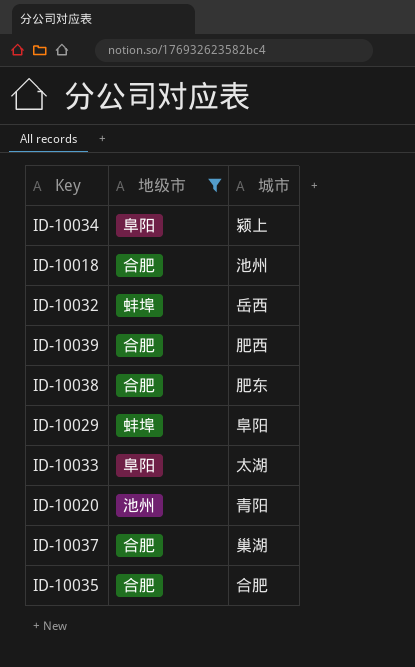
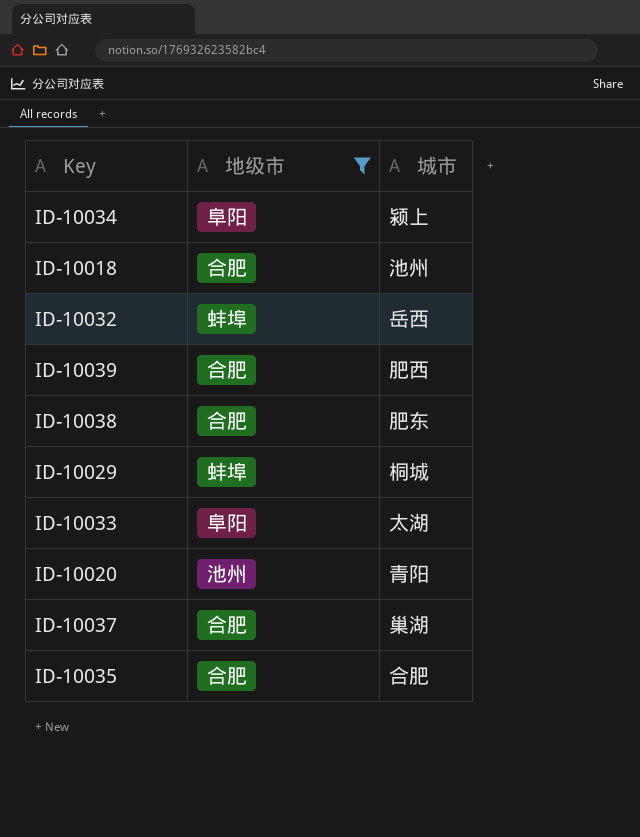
ID-10029 | 城市: 阜阳 -> 桐城

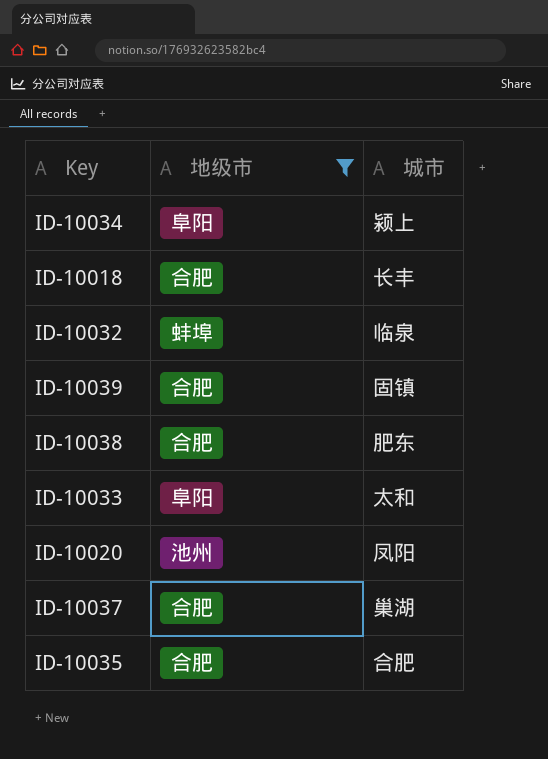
row ID-10029: 蚌埠 | 桐城 -> none
ID-10018 | 城市: 池州 -> 长丰
ID-10032 | 城市: 岳西 -> 临泉
ID-10039 | 城市: 肥西 -> 固镇
ID-10033 | 城市: 太湖 -> 太和
ID-10020 | 城市: 青阳 -> 凤阳

